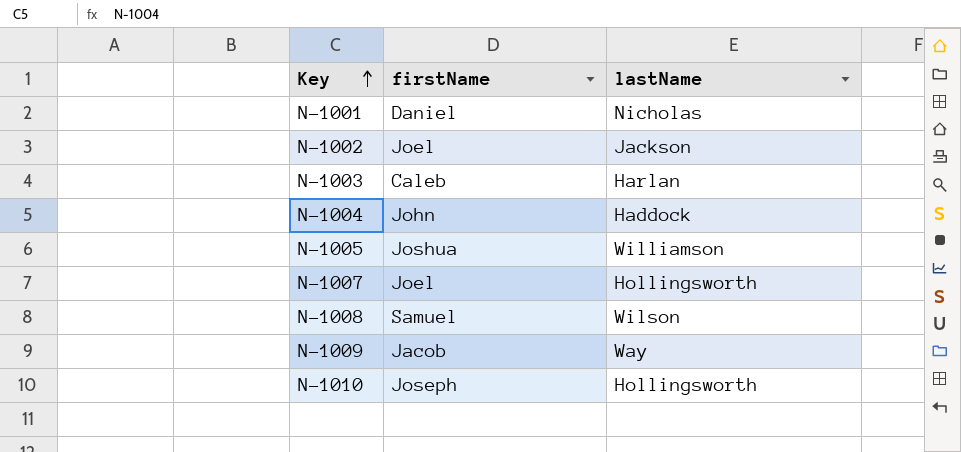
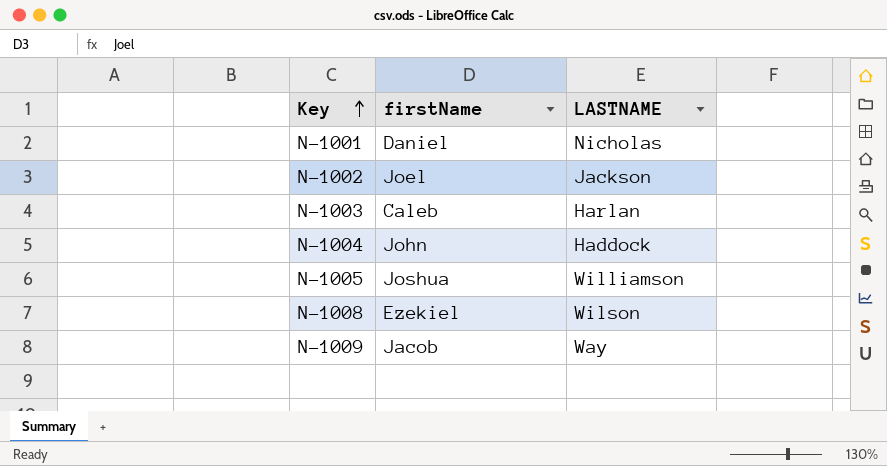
column name: lastName -> LASTNAME
row N-1007: Joel | Hollingsworth -> none
row N-1010: Joseph | Hollingsworth -> none
N-1008 | firstName: Samuel -> Ezekiel

